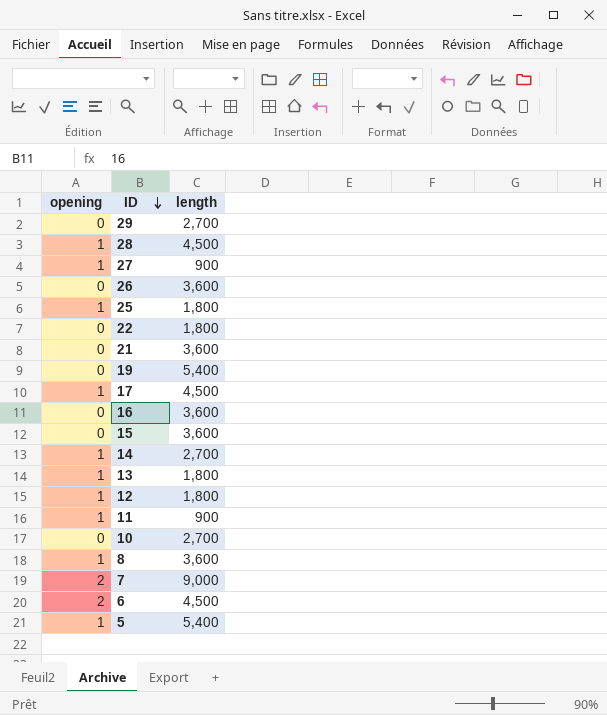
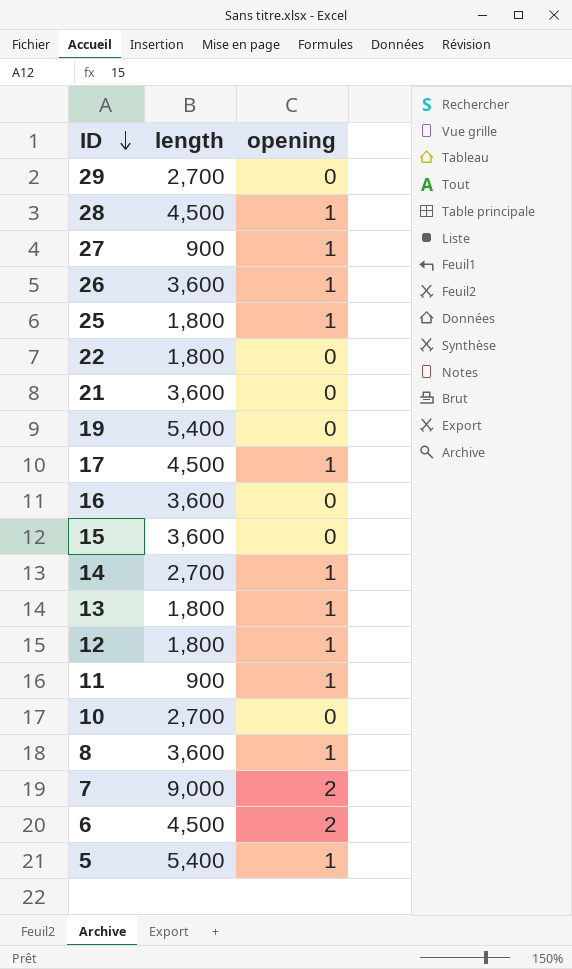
column opening | position: 1 -> 3
26 | opening: 0 -> 1

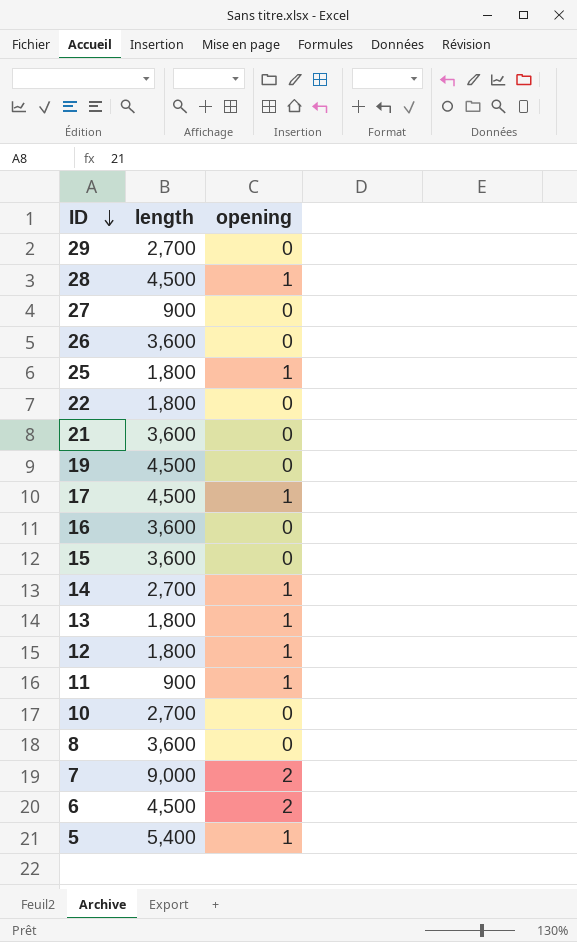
27 | opening: 1 -> 0
26 | opening: 1 -> 0
19 | length: 5,400 -> 4,500
8 | opening: 1 -> 0

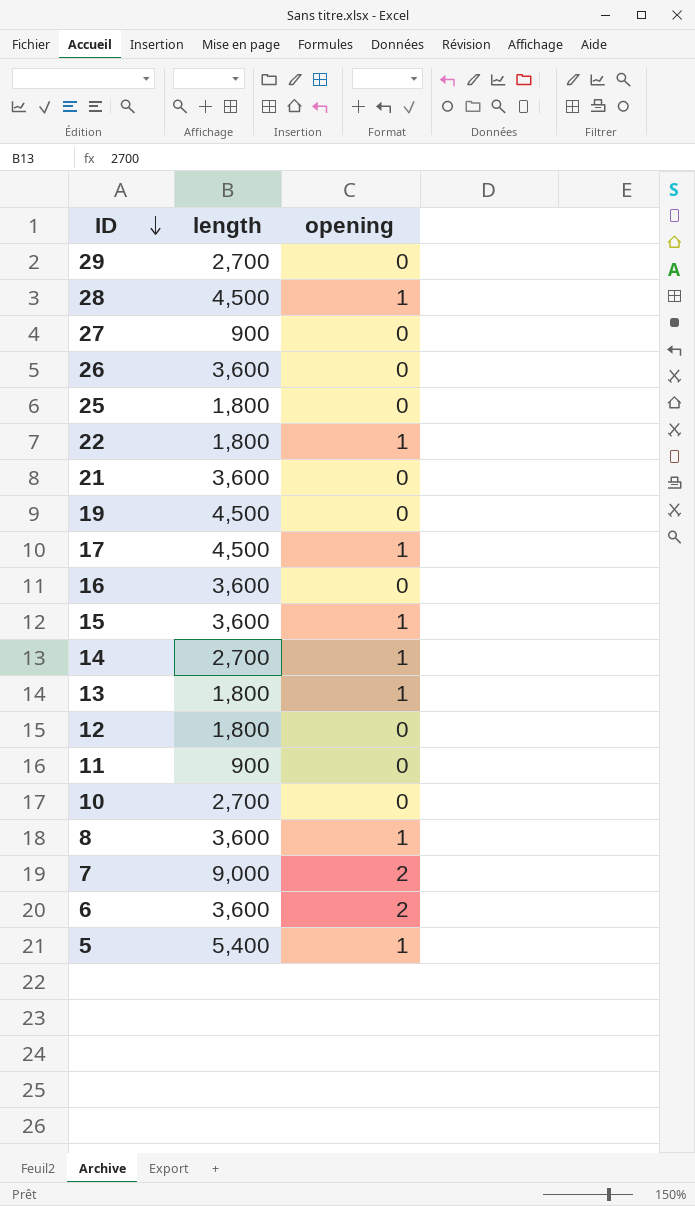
25 | opening: 1 -> 0
22 | opening: 0 -> 1
15 | opening: 0 -> 1
12 | opening: 1 -> 0
11 | opening: 1 -> 0
8 | opening: 0 -> 1
6 | length: 4,500 -> 3,600

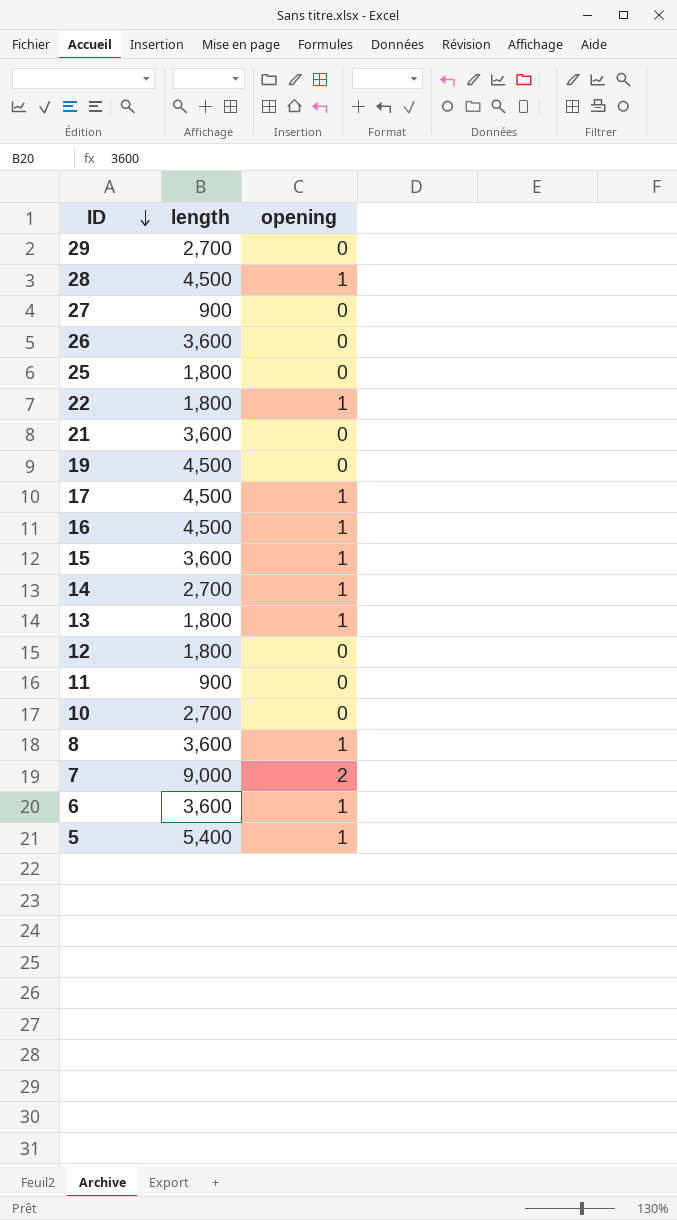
16 | length: 3,600 -> 4,500
16 | opening: 0 -> 1
6 | opening: 2 -> 1

